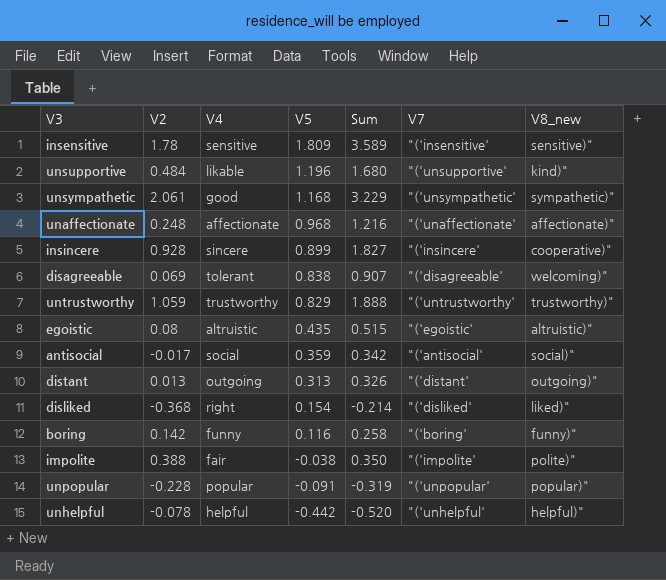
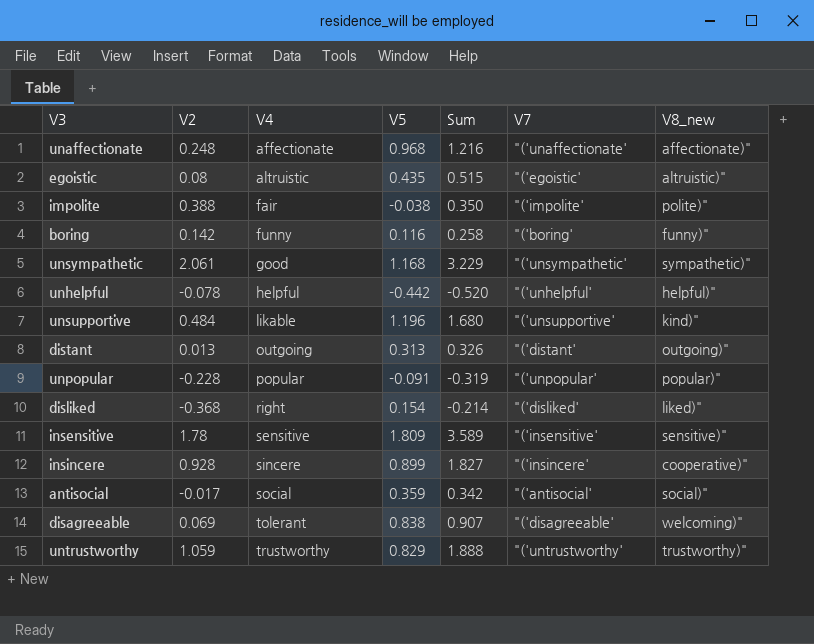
row order: V5 descending -> V4 ascending

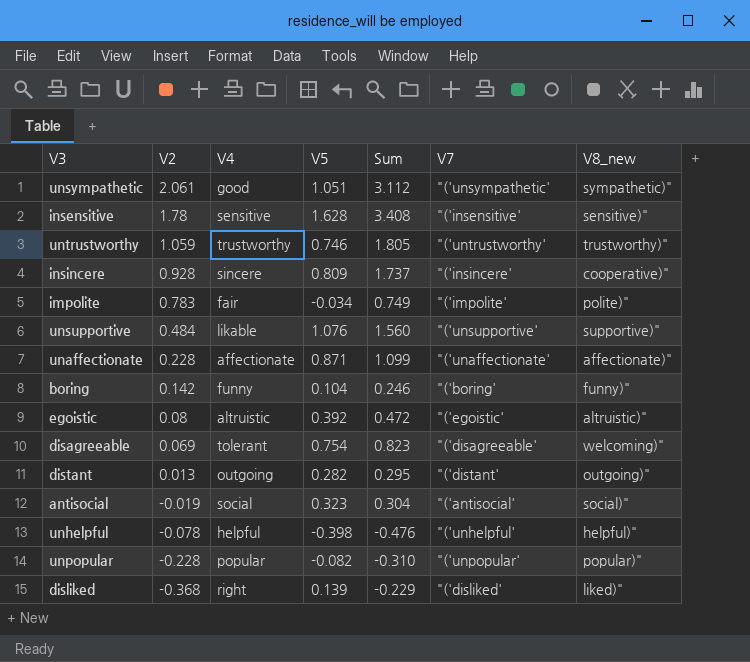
row order: V4 ascending -> V2 descending
unsympathetic | V5: 1.168 -> 1.051
unsympathetic | Sum: 3.229 -> 3.112
insensitive | V5: 1.809 -> 1.628
insensitive | Sum: 3.589 -> 3.408
untrustworthy | V5: 0.829 -> 0.746
untrustworthy | Sum: 1.888 -> 1.805
insincere | V5: 0.899 -> 0.809
insincere | Sum: 1.827 -> 1.737
impolite | V2: 0.388 -> 0.783
impolite | V5: -0.038 -> -0.034
impolite | Sum: 0.350 -> 0.749
unsupportive | V5: 1.196 -> 1.076
unsupportive | Sum: 1.680 -> 1.560
unsupportive | V8_new: kind)" -> supportive)"
unaffectionate | V2: 0.248 -> 0.228
unaffectionate | V5: 0.968 -> 0.871
unaffectionate | Sum: 1.216 -> 1.099
boring | V5: 0.116 -> 0.104
boring | Sum: 0.258 -> 0.246
egoistic | V5: 0.435 -> 0.392
egoistic | Sum: 0.515 -> 0.472
disagreeable | V5: 0.838 -> 0.754
disagreeable | Sum: 0.907 -> 0.823
distant | V5: 0.313 -> 0.282
distant | Sum: 0.326 -> 0.295
antisocial | V2: -0.017 -> -0.019
antisocial | V5: 0.359 -> 0.323
antisocial | Sum: 0.342 -> 0.304
unhelpful | V5: -0.442 -> -0.398
unhelpful | Sum: -0.520 -> -0.476
unpopular | V5: -0.091 -> -0.082
unpopular | Sum: -0.319 -> -0.310
disliked | V5: 0.154 -> 0.139
disliked | Sum: -0.214 -> -0.229

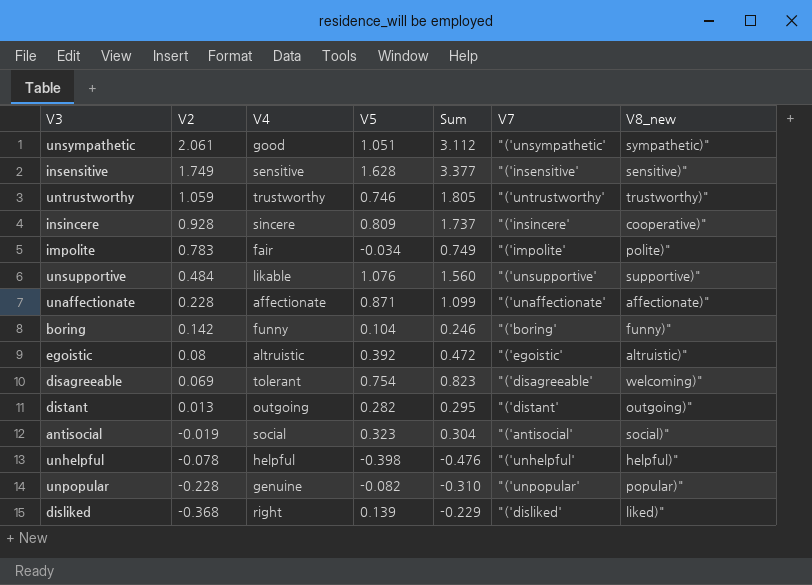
insensitive | V2: 1.78 -> 1.749
insensitive | Sum: 3.408 -> 3.377
unpopular | V4: popular -> genuine

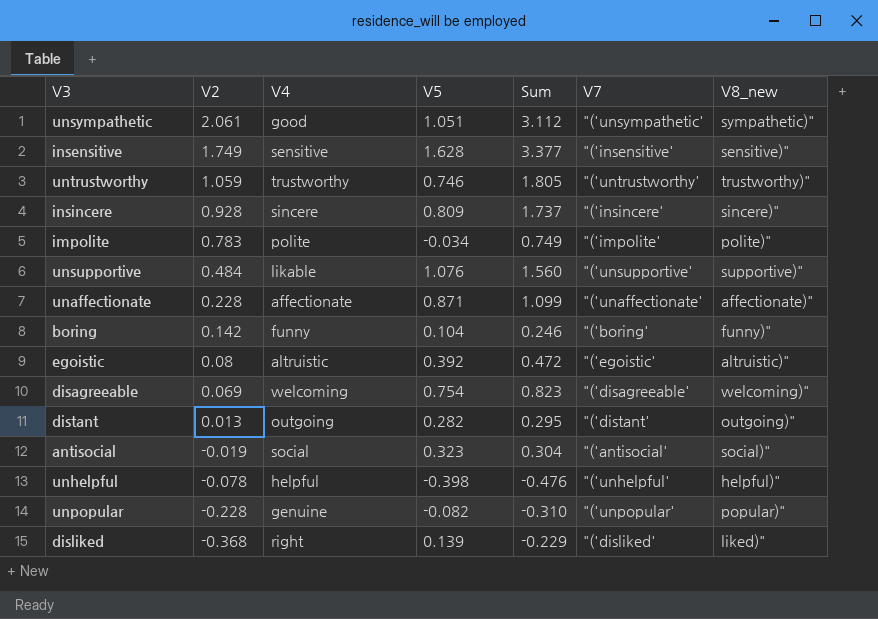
insincere | V8_new: cooperative)" -> sincere)"
impolite | V4: fair -> polite
disagreeable | V4: tolerant -> welcoming

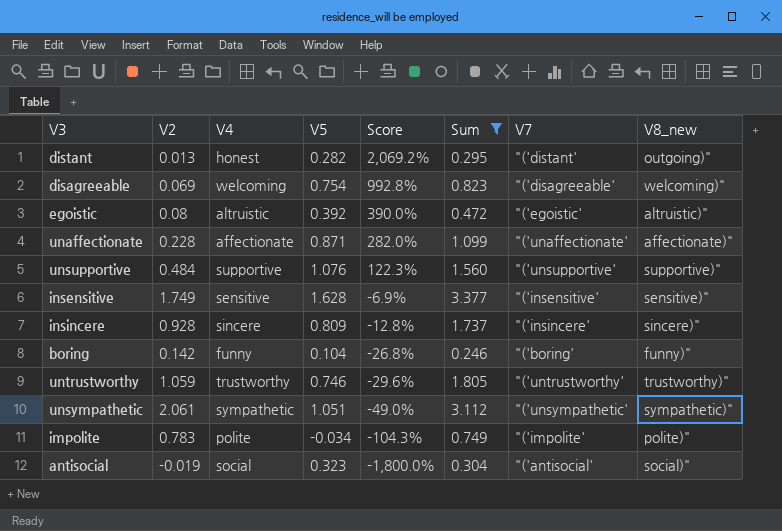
filter: none -> Sum >= 0.246
row order: V2 descending -> Score descending
column Score | formula: none -> ([V5] - [V2]) / [V2]
distant | V4: outgoing -> honest
unsupportive | V4: likable -> supportive
unsympathetic | V4: good -> sympathetic

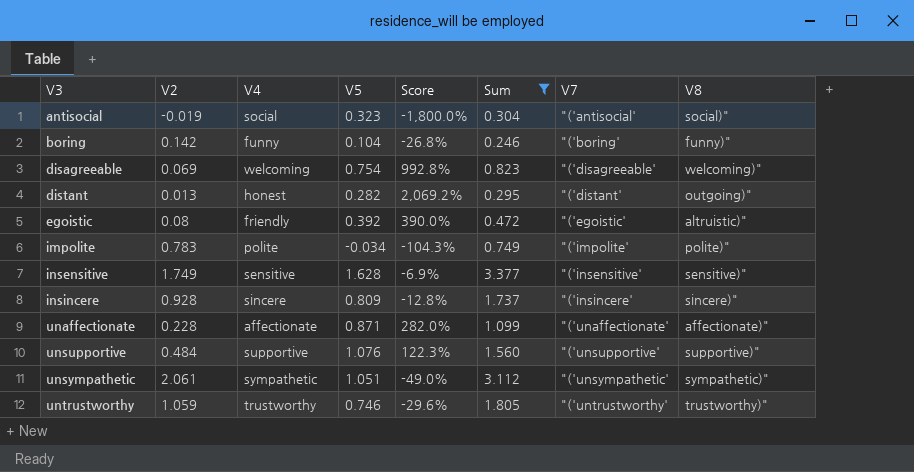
row order: Score descending -> V3 ascending
column name: V8_new -> V8
egoistic | V4: altruistic -> friendly

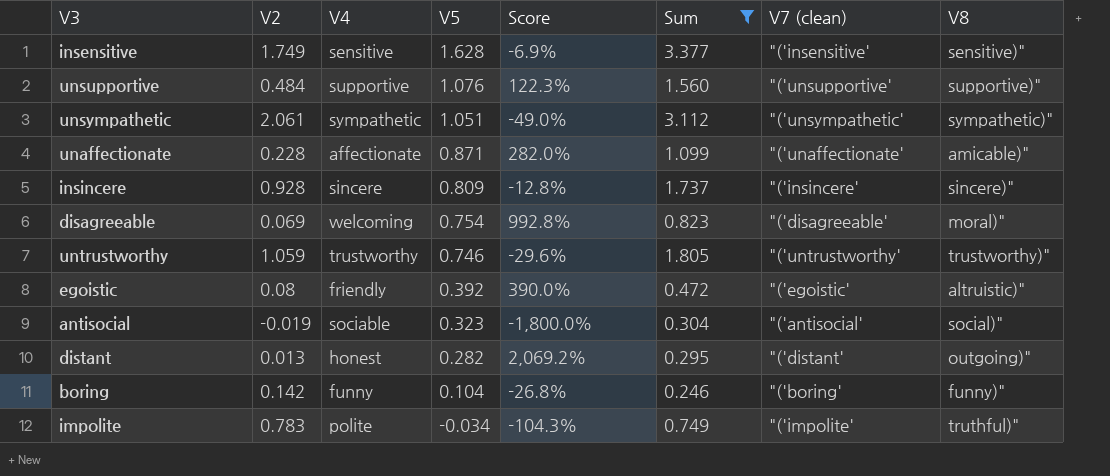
row order: V3 ascending -> V5 descending
column name: V7 -> V7 (clean)
unaffectionate | V8: affectionate)" -> amicable)"
disagreeable | V8: welcoming)" -> moral)"
antisocial | V4: social -> sociable
impolite | V8: polite)" -> truthful)"

